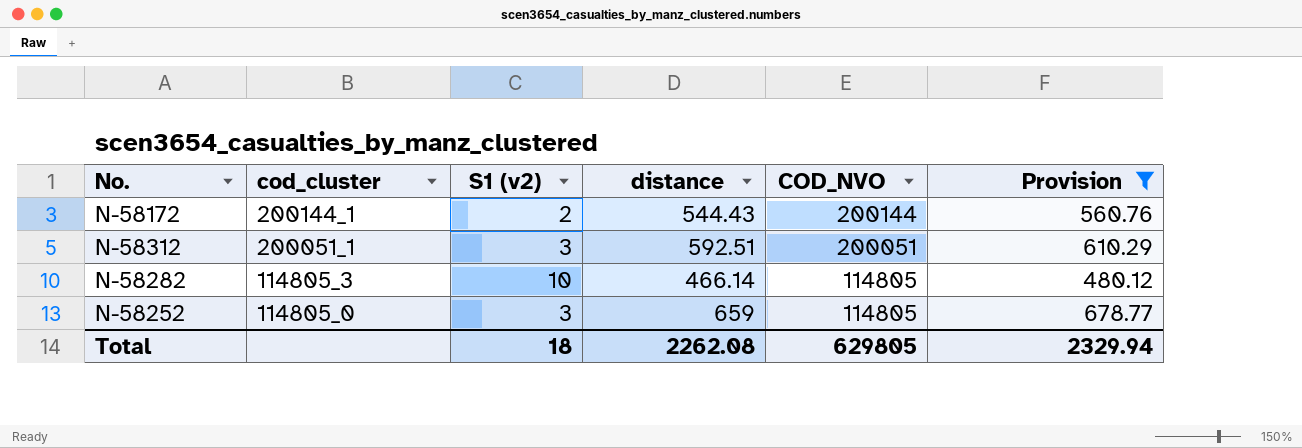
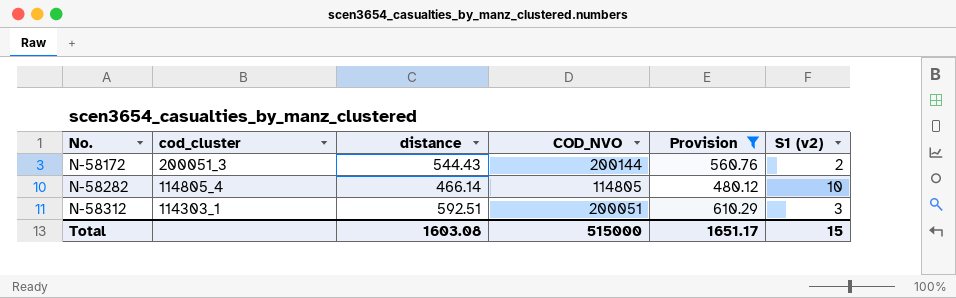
row order: cod_cluster descending -> No. ascending
column S1 (v2) | position: 3 -> 6
row N-58252: 114805_0 | 3 | 659 | 114805 | 678.77 -> none
N-58172 | cod_cluster: 200144_1 -> 200051_3
N-58282 | cod_cluster: 114805_3 -> 114805_4
N-58312 | cod_cluster: 200051_1 -> 114303_1
Total | distance: 2262.08 -> 1603.08
Total | COD_NVO: 629805 -> 515000
Total | Provision: 2329.94 -> 1651.17
Total | S1 (v2): 18 -> 15

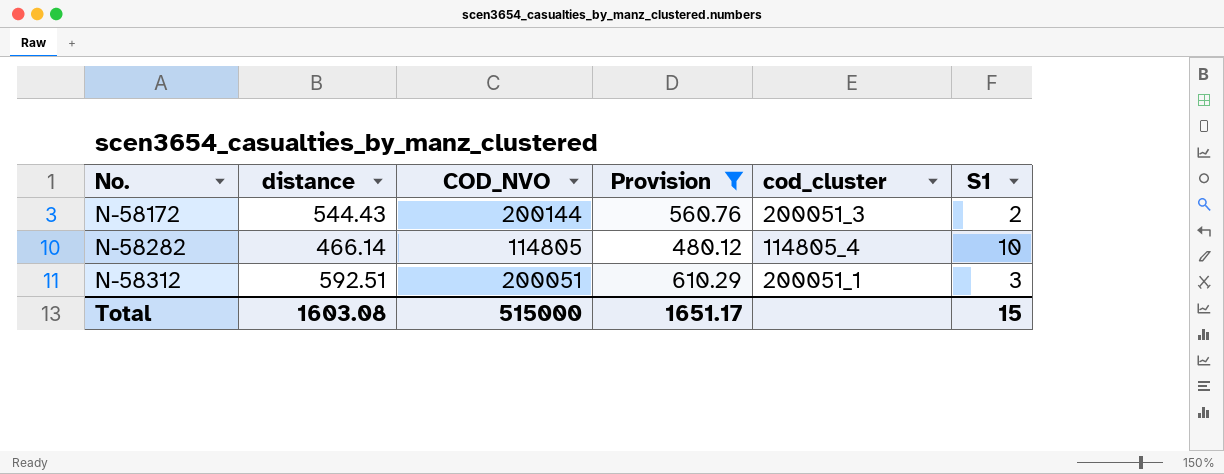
column cod_cluster | position: 2 -> 5
column name: S1 (v2) -> S1
N-58312 | cod_cluster: 114303_1 -> 200051_1

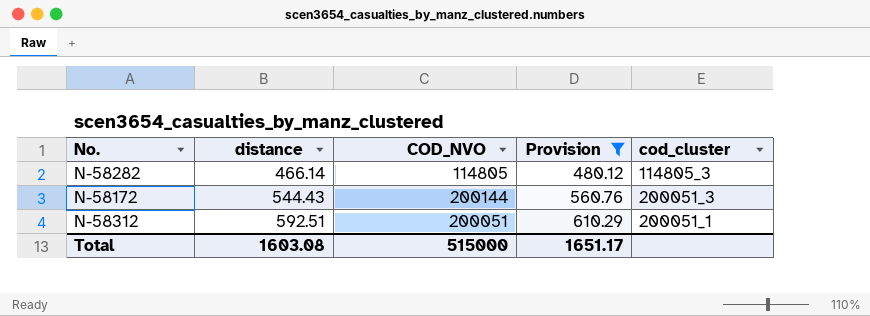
row order: No. ascending -> distance ascending
column S1 | position: 6 -> none
N-58282 | cod_cluster: 114805_4 -> 114805_3

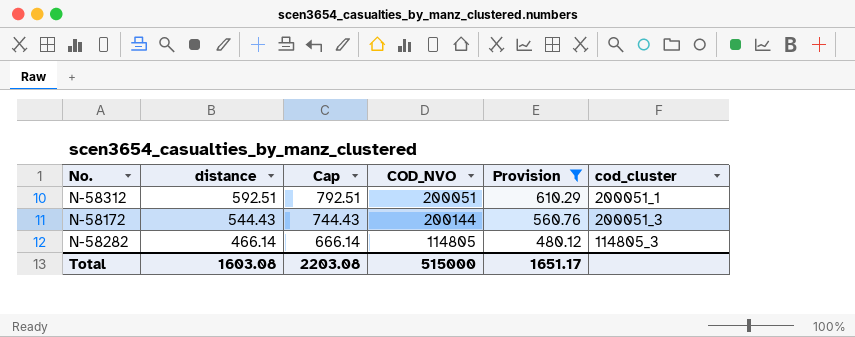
row order: distance ascending -> distance descending
column Cap | formula: none -> [distance] + 200

